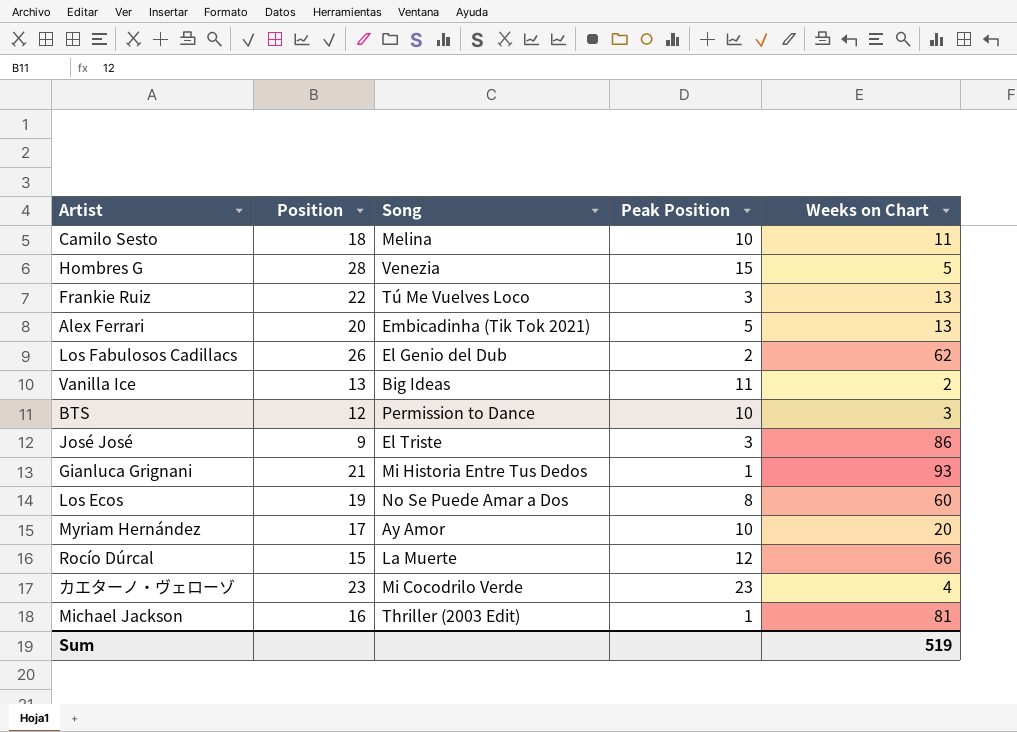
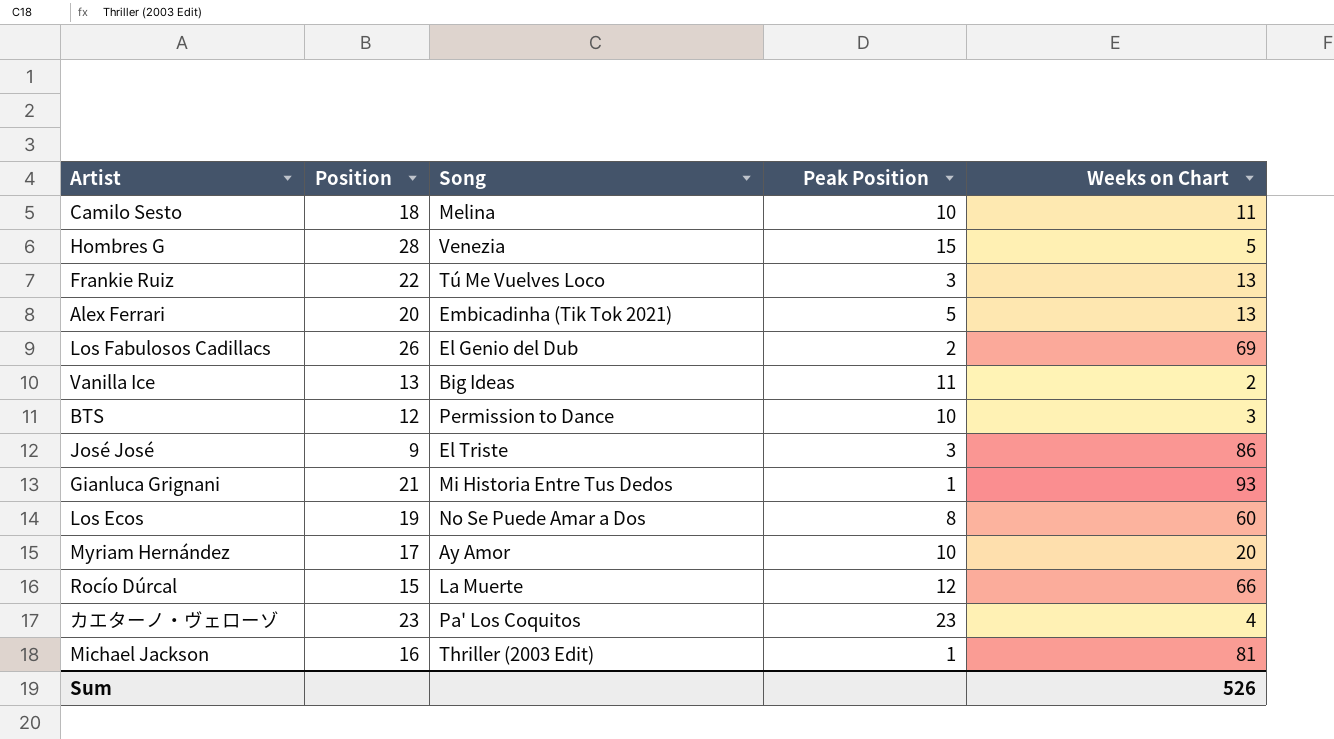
Los Fabulosos Cadillacs | Weeks on Chart: 62 -> 69
カエターノ・ヴェローゾ | Song: Mi Cocodrilo Verde -> Pa' Los Coquitos
Sum | Weeks on Chart: 519 -> 526

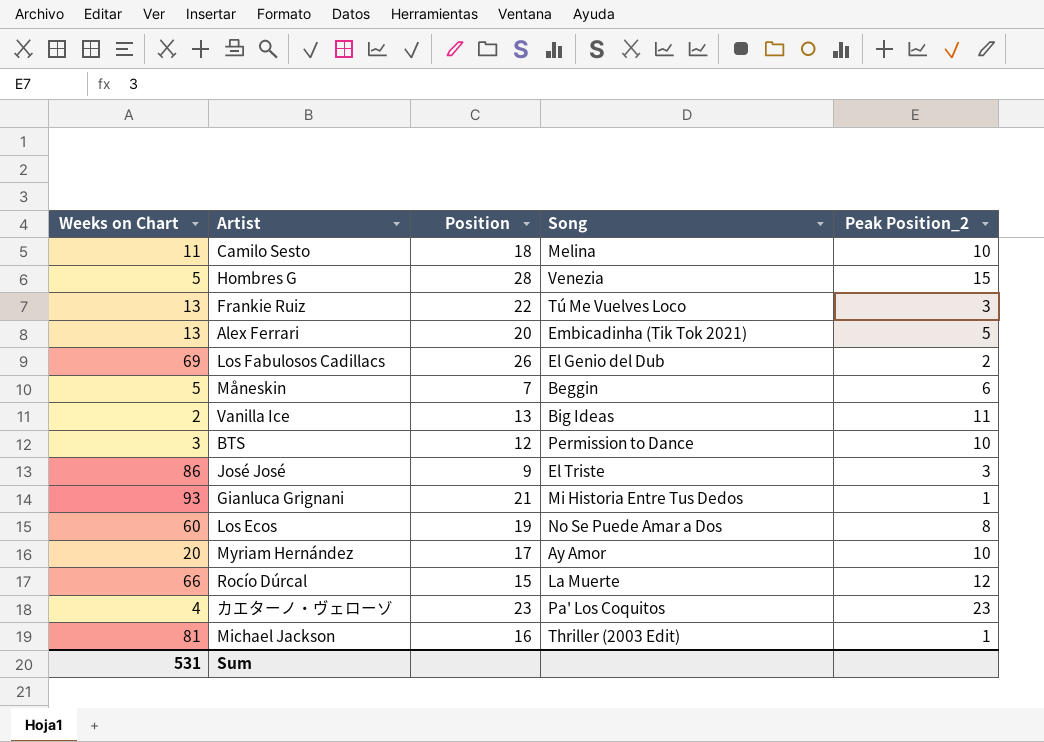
column Weeks on Chart | position: 5 -> 1
column name: Peak Position -> Peak Position_2
row Måneskin: none -> 5 | 7 | Beggin | 6
Sum | Weeks on Chart: 526 -> 531

